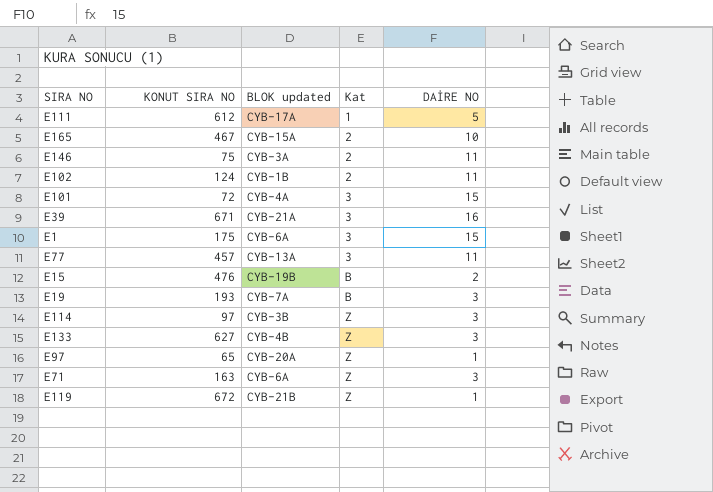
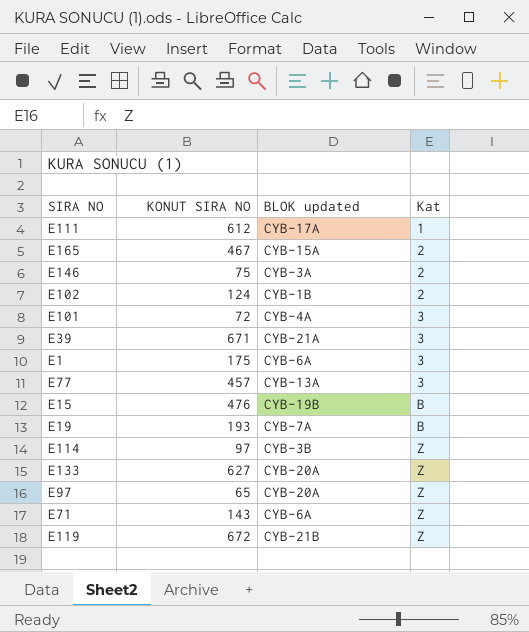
column DAİRE NO | position: 5 -> none
E133 | BLOK updated: CYB-4B -> CYB-20A
E71 | KONUT SIRA NO: 163 -> 143

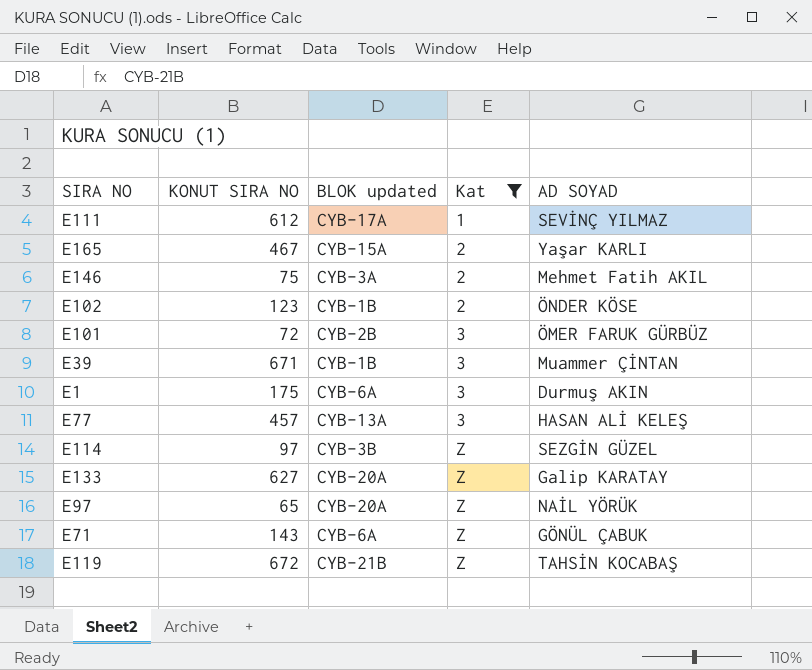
filter: none -> Kat != B
column AD SOYAD | position: none -> 5
E102 | KONUT SIRA NO: 124 -> 123
E101 | BLOK updated: CYB-4A -> CYB-2B
E39 | BLOK updated: CYB-21A -> CYB-1B

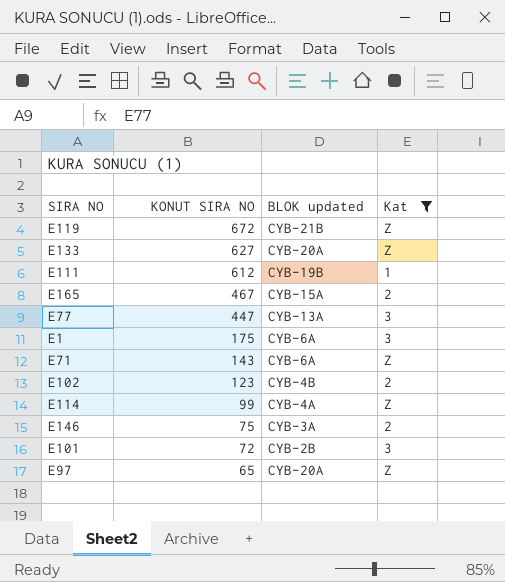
row order: Kat ascending -> KONUT SIRA NO descending
column AD SOYAD | position: 5 -> none
row E39: 671 | CYB-1B | 3 | Muammer ÇİNTAN -> none
E111 | BLOK updated: CYB-17A -> CYB-19B
E77 | KONUT SIRA NO: 457 -> 447
E102 | BLOK updated: CYB-1B -> CYB-4B
E114 | KONUT SIRA NO: 97 -> 99
E114 | BLOK updated: CYB-3B -> CYB-4A

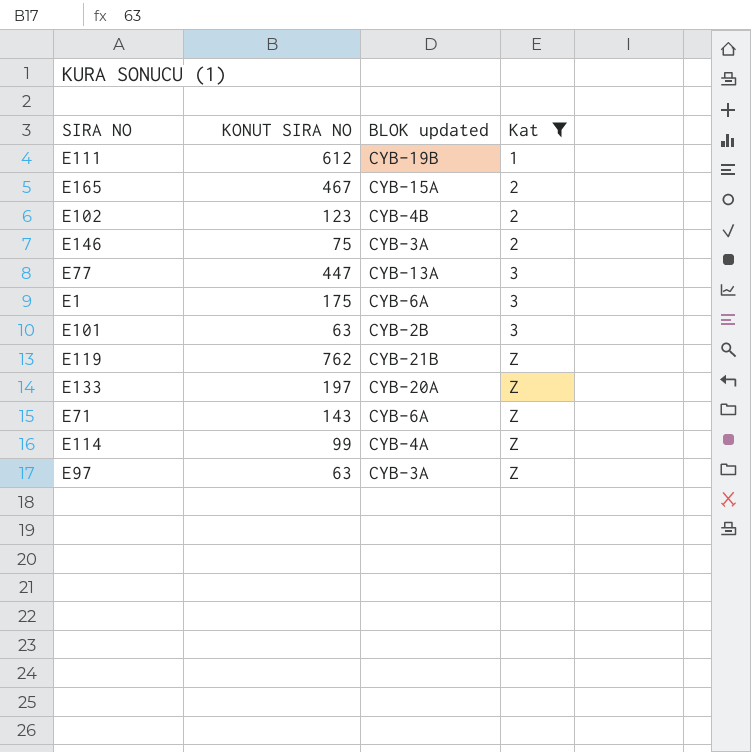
row order: KONUT SIRA NO descending -> Kat ascending
E101 | KONUT SIRA NO: 72 -> 63
E119 | KONUT SIRA NO: 672 -> 762
E133 | KONUT SIRA NO: 627 -> 197
E97 | KONUT SIRA NO: 65 -> 63
E97 | BLOK updated: CYB-20A -> CYB-3A

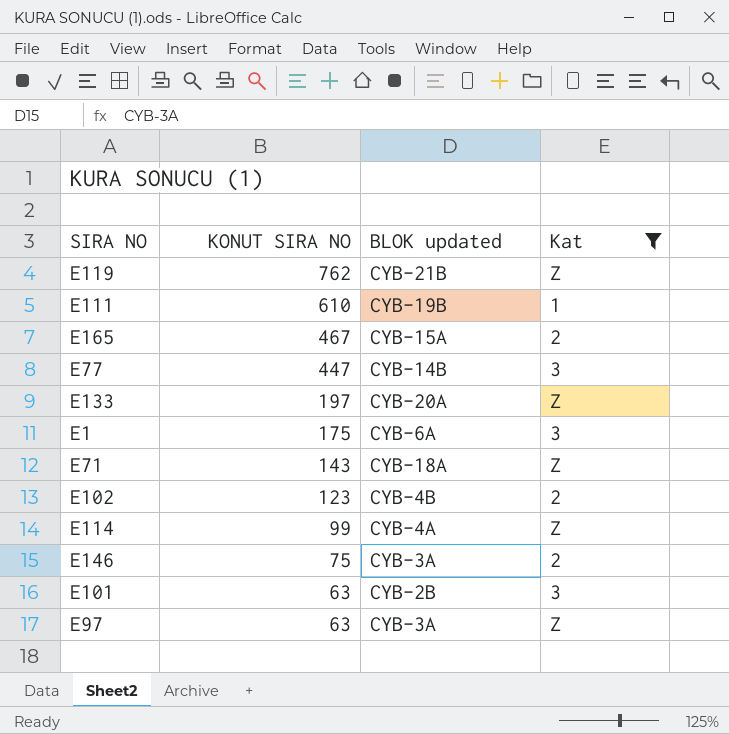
row order: Kat ascending -> KONUT SIRA NO descending
E111 | KONUT SIRA NO: 612 -> 610
E77 | BLOK updated: CYB-13A -> CYB-14B
E71 | BLOK updated: CYB-6A -> CYB-18A

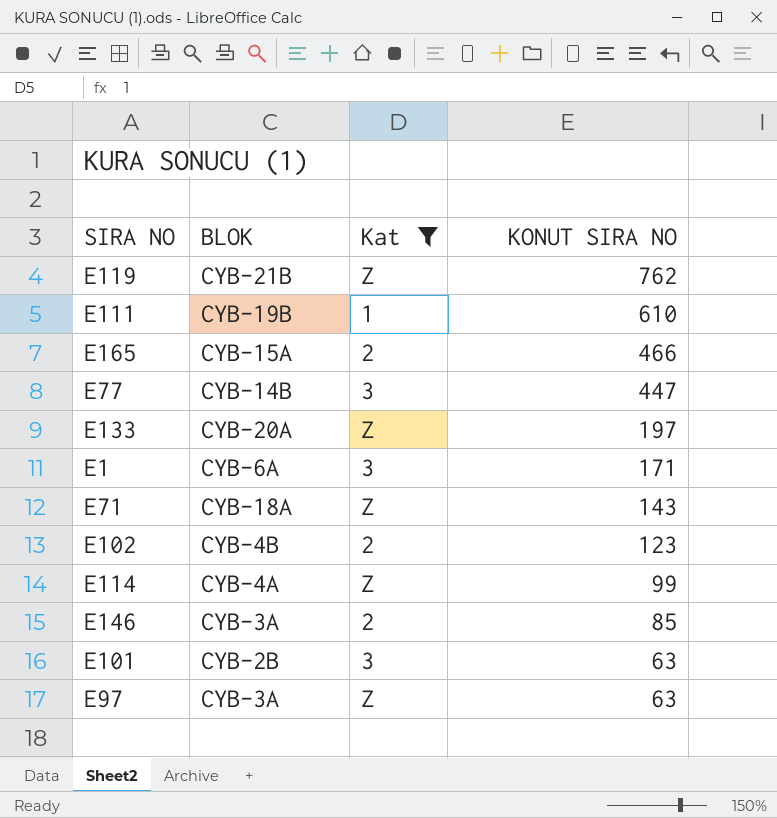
column name: BLOK updated -> BLOK
column KONUT SIRA NO | position: 2 -> 4
E165 | KONUT SIRA NO: 467 -> 466
E1 | KONUT SIRA NO: 175 -> 171
E146 | KONUT SIRA NO: 75 -> 85

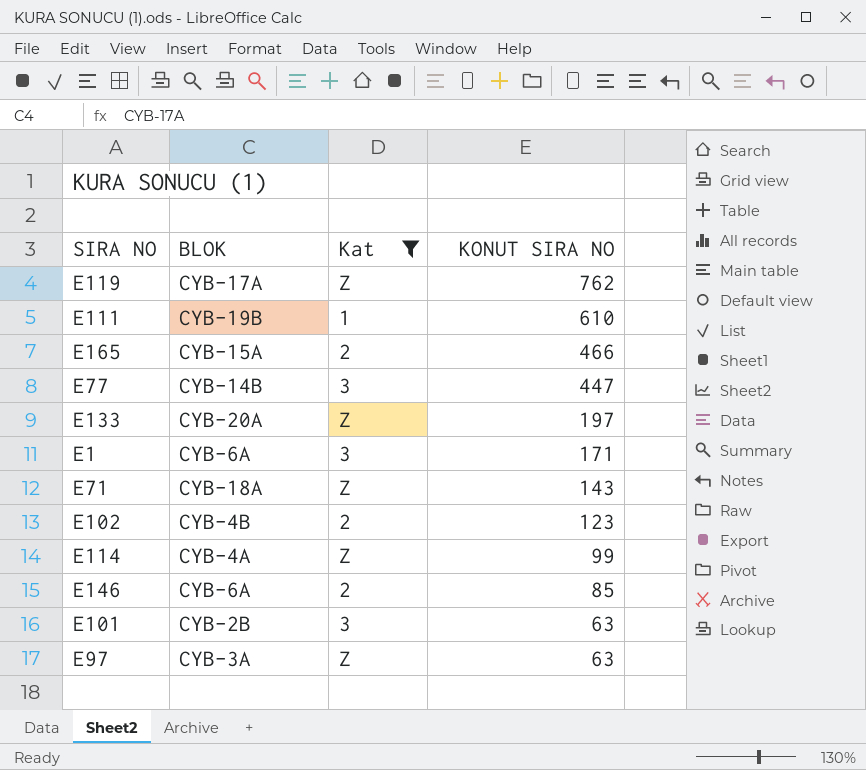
E119 | BLOK: CYB-21B -> CYB-17A
E146 | BLOK: CYB-3A -> CYB-6A

